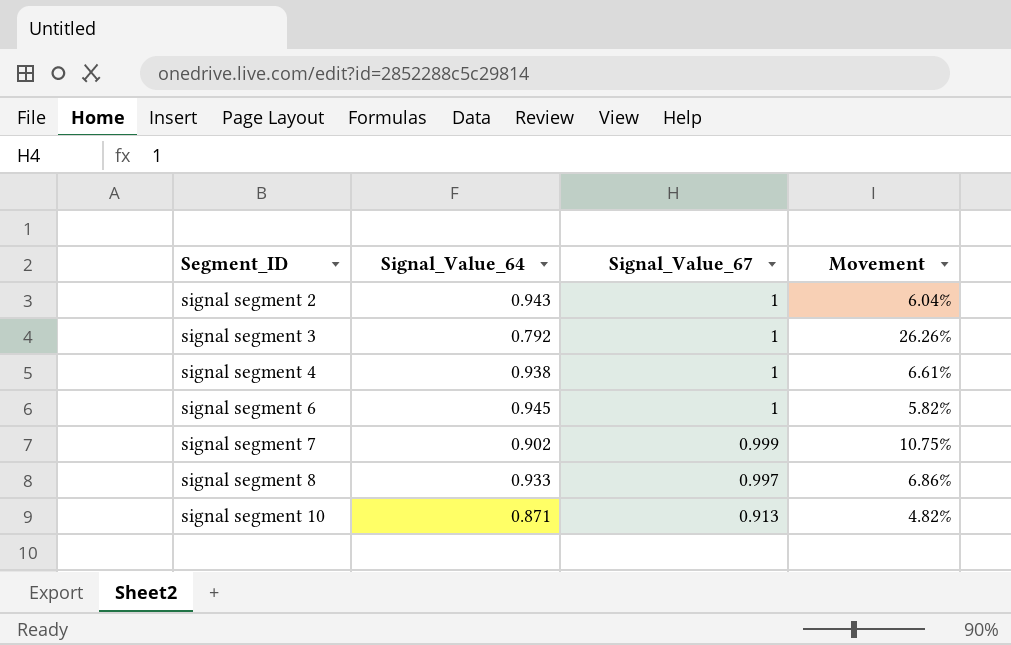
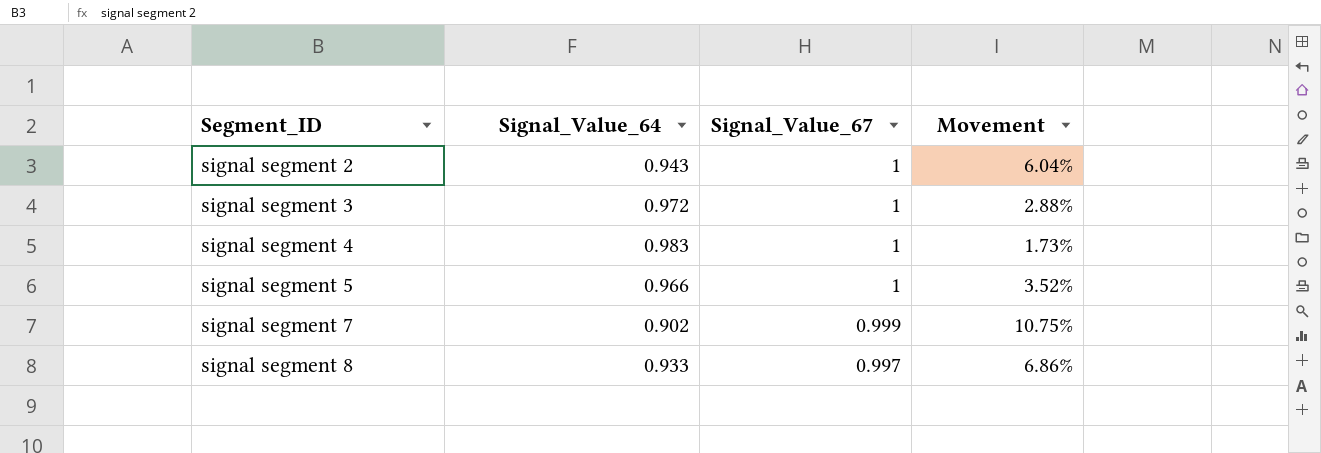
row signal segment 6: 0.945 | 1 | 5.82% -> none
row signal segment 10: 0.871 | 0.913 | 4.82% -> none
signal segment 3 | Signal_Value_64: 0.792 -> 0.972
signal segment 3 | Movement: 26.26% -> 2.88%
signal segment 4 | Signal_Value_64: 0.938 -> 0.983
signal segment 4 | Movement: 6.61% -> 1.73%
row signal segment 5: none -> 0.966 | 1 | 3.52%

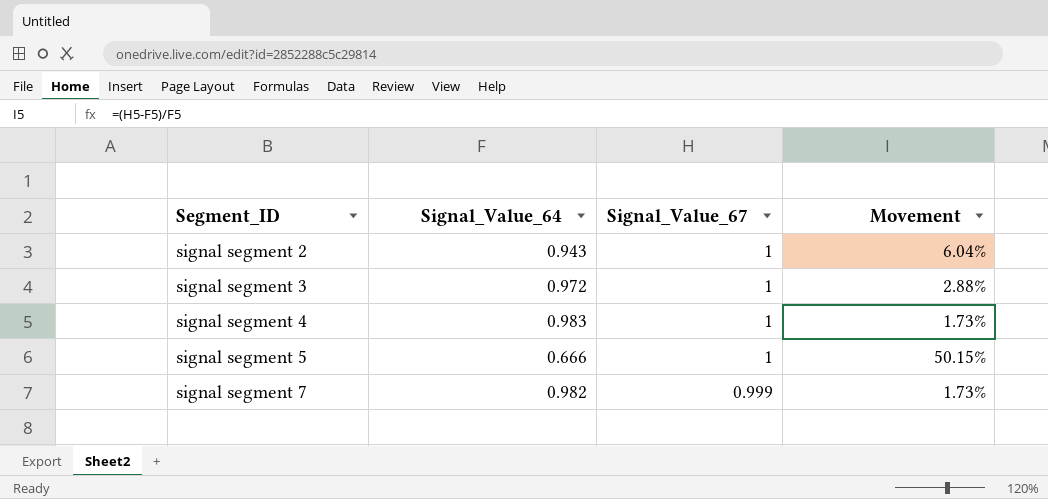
row signal segment 8: 0.933 | 0.997 | 6.86% -> none
signal segment 5 | Signal_Value_64: 0.966 -> 0.666
signal segment 5 | Movement: 3.52% -> 50.15%
signal segment 7 | Signal_Value_64: 0.902 -> 0.982
signal segment 7 | Movement: 10.75% -> 1.73%

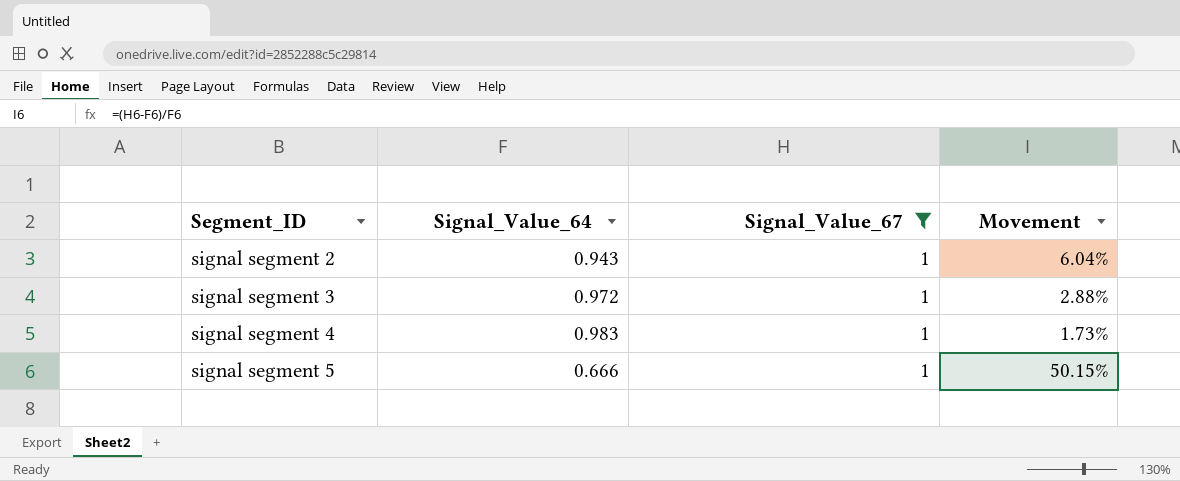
filter: none -> Signal_Value_67 = 1

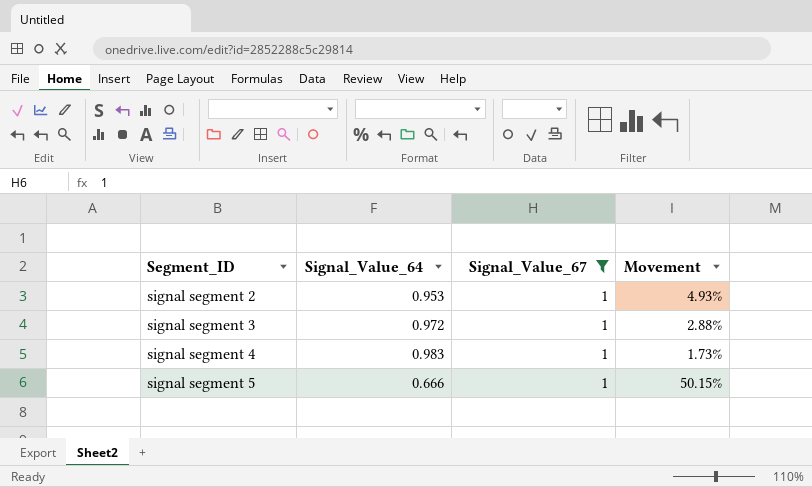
signal segment 2 | Signal_Value_64: 0.943 -> 0.953
signal segment 2 | Movement: 6.04% -> 4.93%

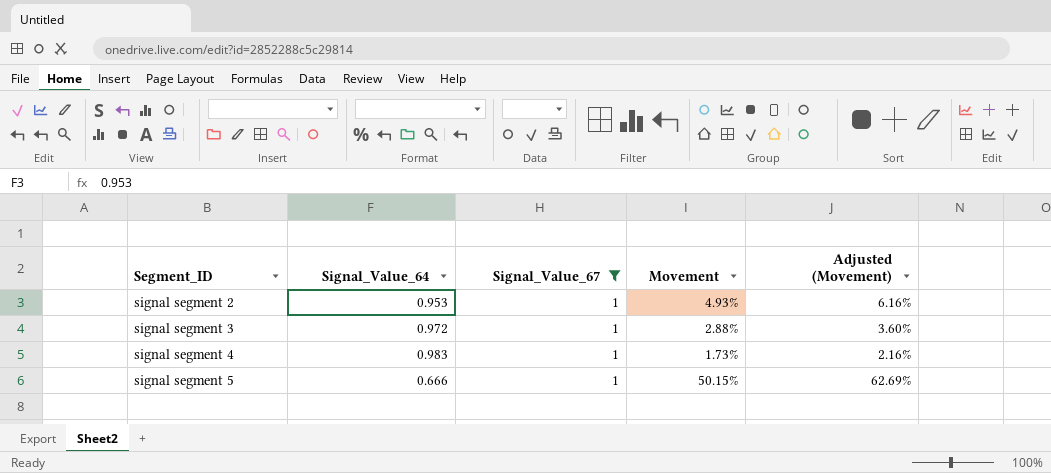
column Adjusted (Movement) | formula: none -> [Movement] * 1.25

